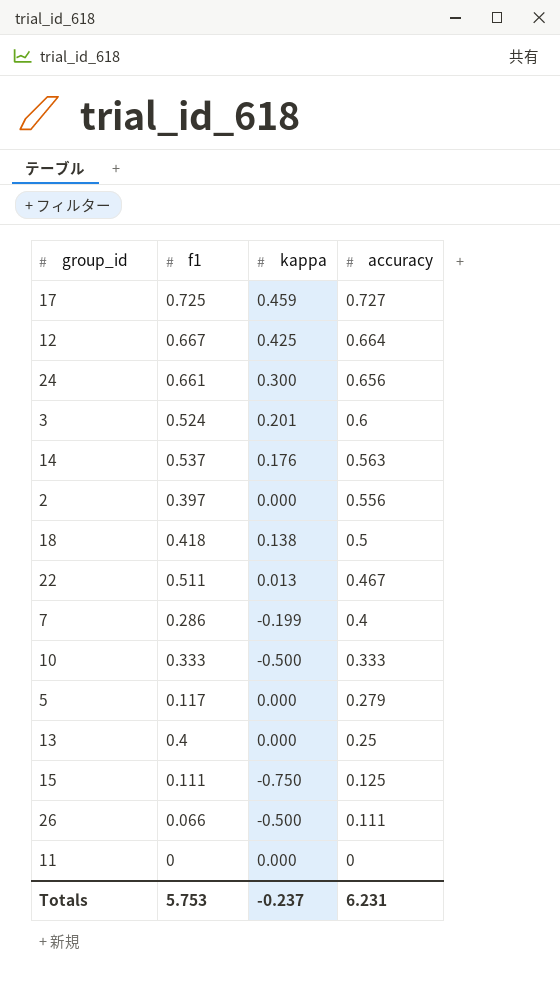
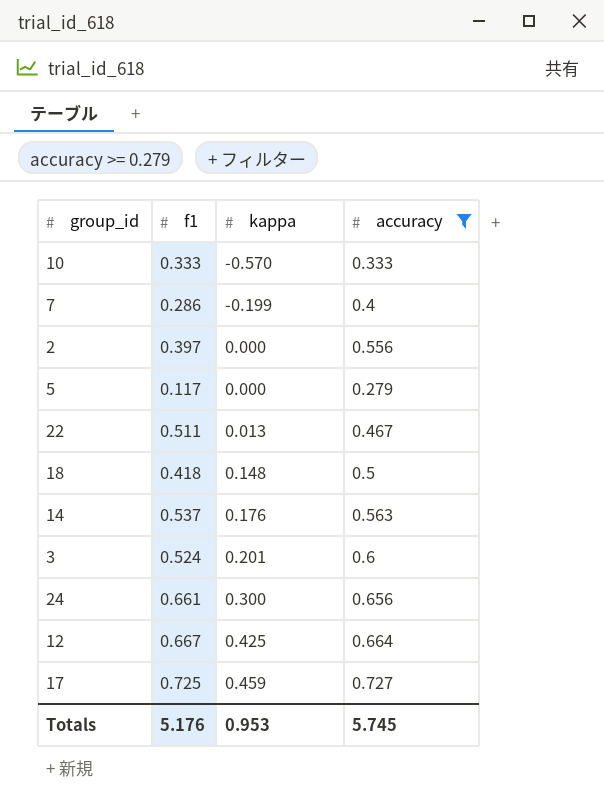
filter: none -> accuracy >= 0.279
row order: accuracy descending -> kappa ascending
10 | kappa: -0.500 -> -0.570
18 | kappa: 0.138 -> 0.148
Totals | f1: 5.753 -> 5.176
Totals | kappa: -0.237 -> 0.953
Totals | accuracy: 6.231 -> 5.745

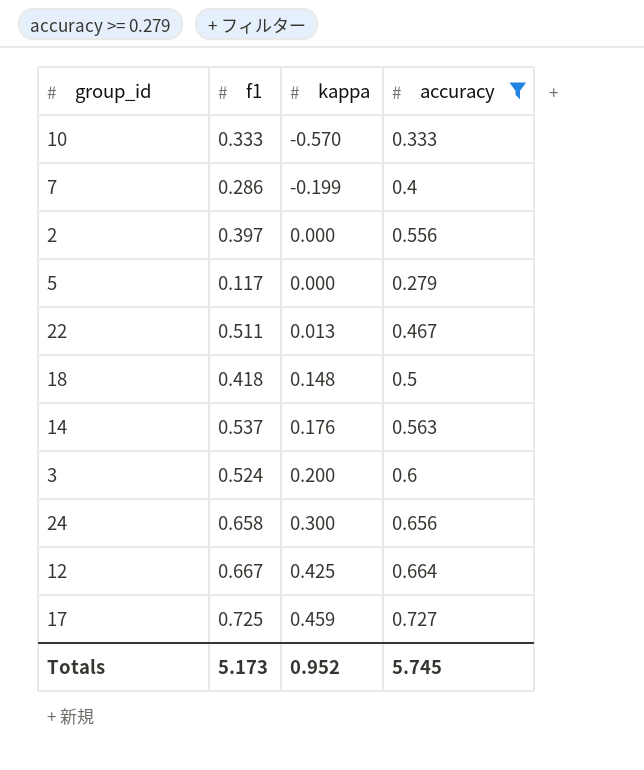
3 | kappa: 0.201 -> 0.200
24 | f1: 0.661 -> 0.658
Totals | f1: 5.176 -> 5.173
Totals | kappa: 0.953 -> 0.952

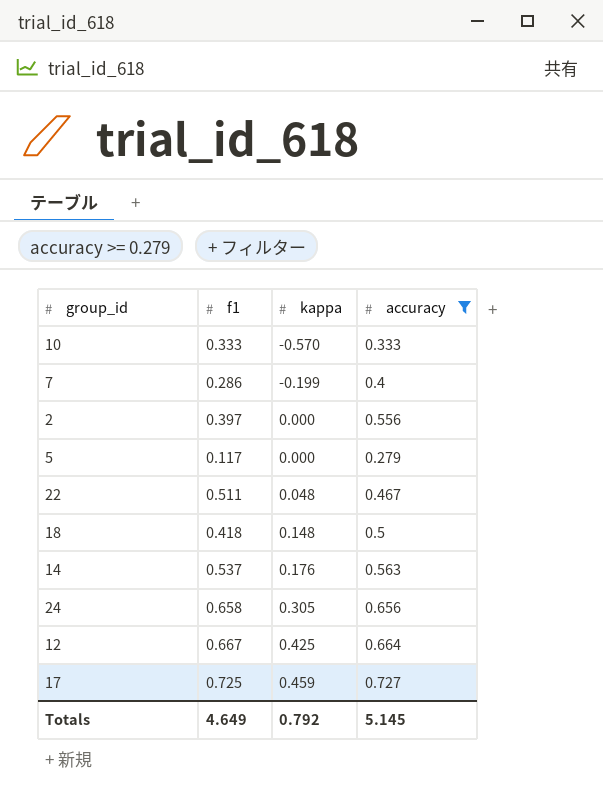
row 3: 0.524 | 0.200 | 0.6 -> none
22 | kappa: 0.013 -> 0.048
24 | kappa: 0.300 -> 0.305
Totals | f1: 5.173 -> 4.649
Totals | kappa: 0.952 -> 0.792
Totals | accuracy: 5.745 -> 5.145

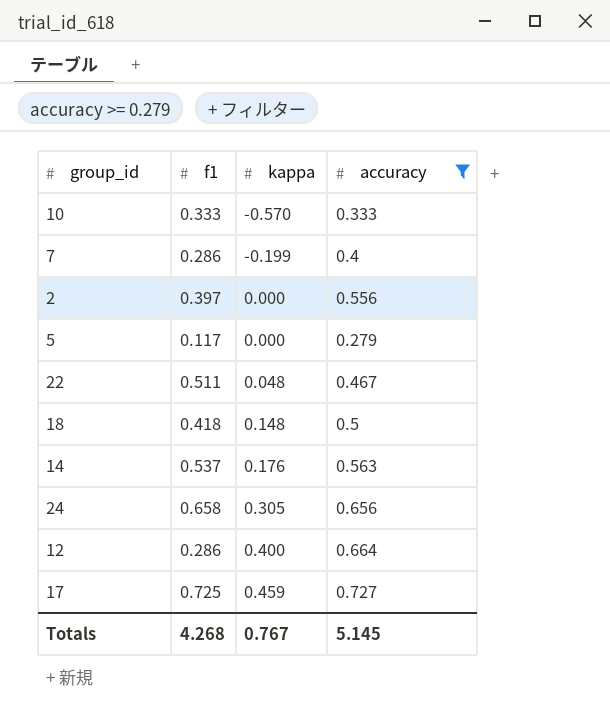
12 | f1: 0.667 -> 0.286
12 | kappa: 0.425 -> 0.400
Totals | f1: 4.649 -> 4.268
Totals | kappa: 0.792 -> 0.767

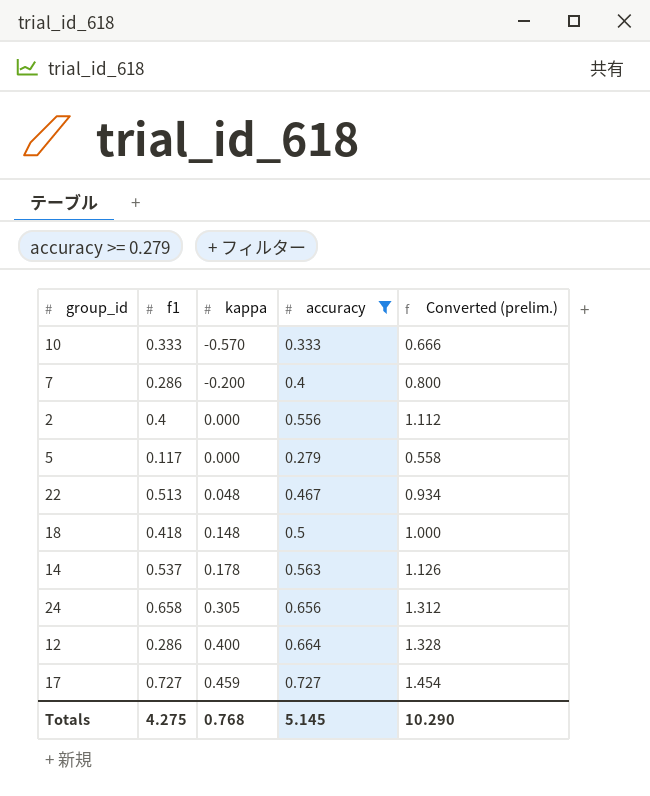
column Converted (prelim.) | formula: none -> [accuracy] * 2
7 | kappa: -0.199 -> -0.200
2 | f1: 0.397 -> 0.4
22 | f1: 0.511 -> 0.513
14 | kappa: 0.176 -> 0.178
17 | f1: 0.725 -> 0.727
Totals | f1: 4.268 -> 4.275
Totals | kappa: 0.767 -> 0.768

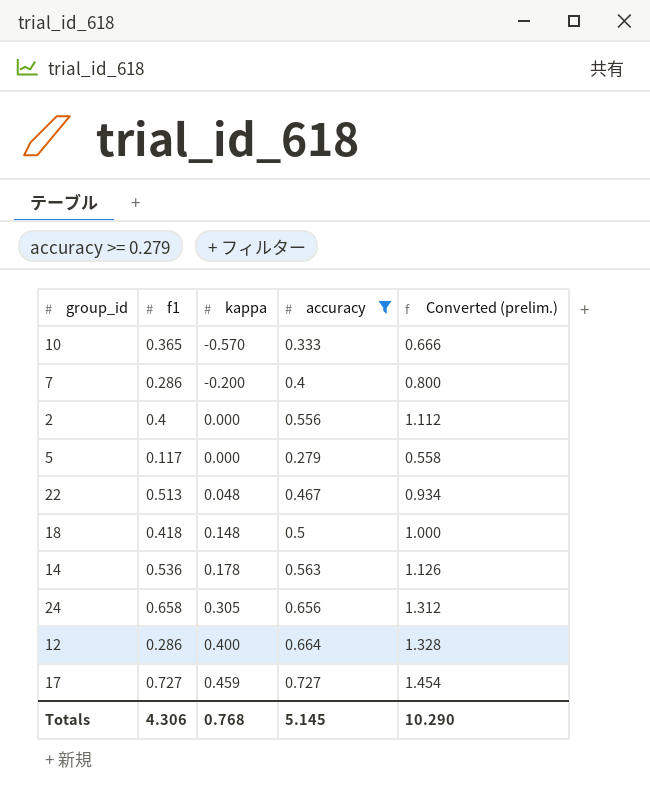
10 | f1: 0.333 -> 0.365
14 | f1: 0.537 -> 0.536
Totals | f1: 4.275 -> 4.306

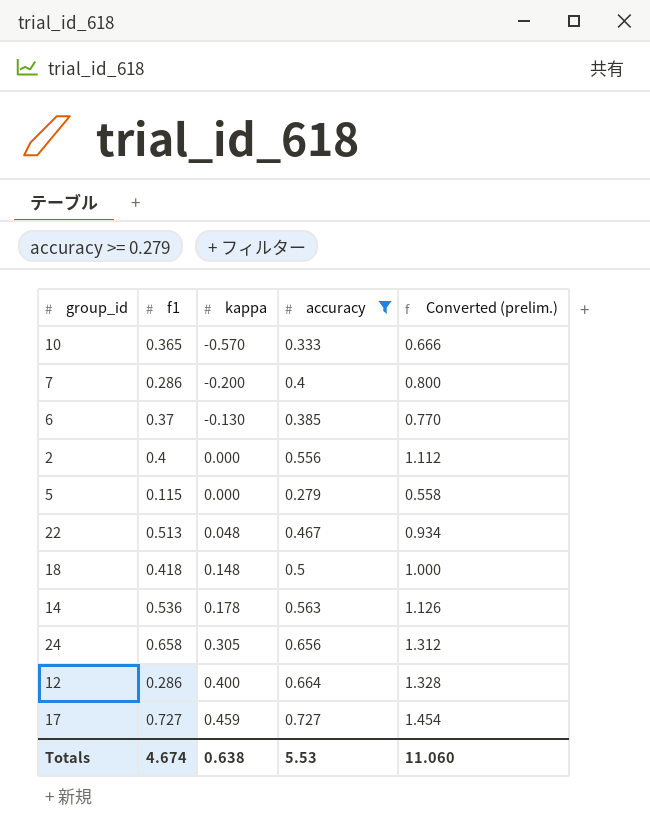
row 6: none -> 0.37 | -0.130 | 0.385 | 0.770
5 | f1: 0.117 -> 0.115
Totals | f1: 4.306 -> 4.674
Totals | kappa: 0.768 -> 0.638
Totals | accuracy: 5.145 -> 5.53
Totals | Converted (prelim.): 10.290 -> 11.060

